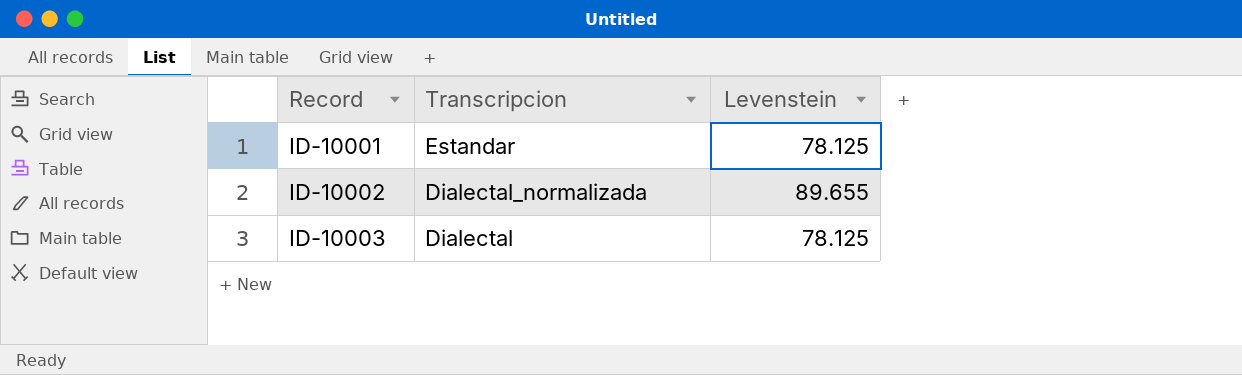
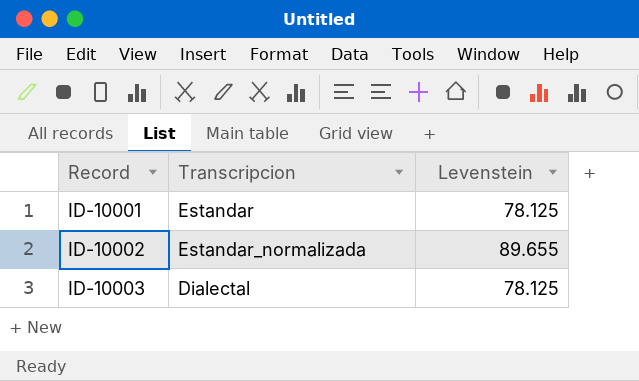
ID-10002 | Transcripcion: Dialectal_normalizada -> Estandar_normalizada

